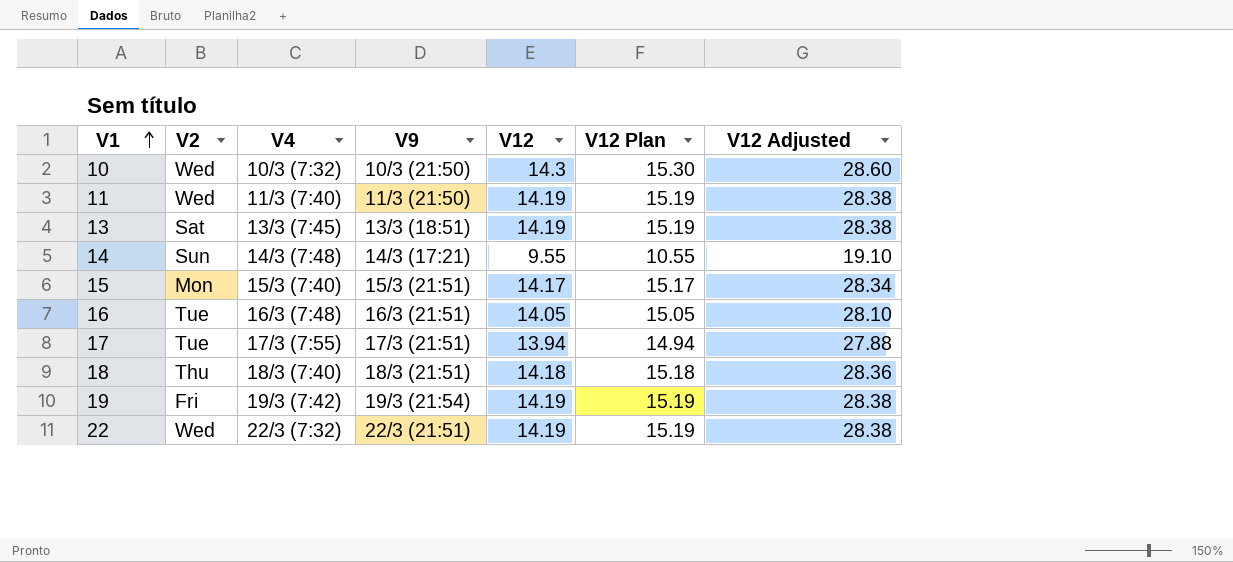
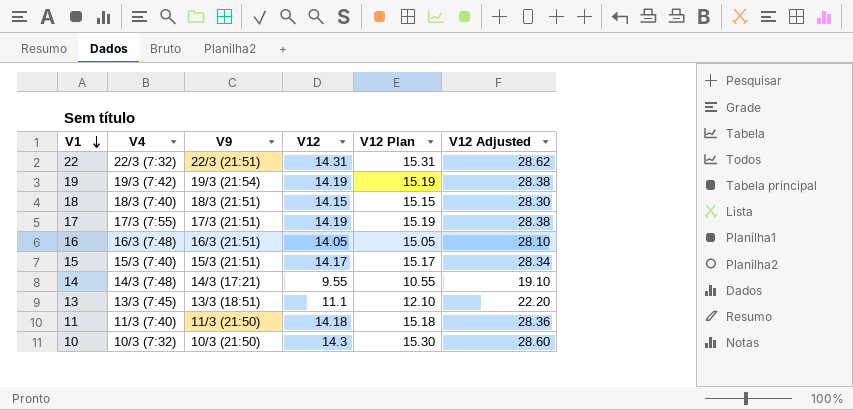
row order: V1 ascending -> V1 descending
column V2 | position: 2 -> none
22 | V12: 14.19 -> 14.31
22 | V12 Plan: 15.19 -> 15.31
22 | V12 Adjusted: 28.38 -> 28.62
18 | V12: 14.18 -> 14.15
18 | V12 Plan: 15.18 -> 15.15
18 | V12 Adjusted: 28.36 -> 28.30
17 | V12: 13.94 -> 14.19
17 | V12 Plan: 14.94 -> 15.19
17 | V12 Adjusted: 27.88 -> 28.38
13 | V12: 14.19 -> 11.1
13 | V12 Plan: 15.19 -> 12.10
13 | V12 Adjusted: 28.38 -> 22.20
11 | V12: 14.19 -> 14.18
11 | V12 Plan: 15.19 -> 15.18
11 | V12 Adjusted: 28.38 -> 28.36

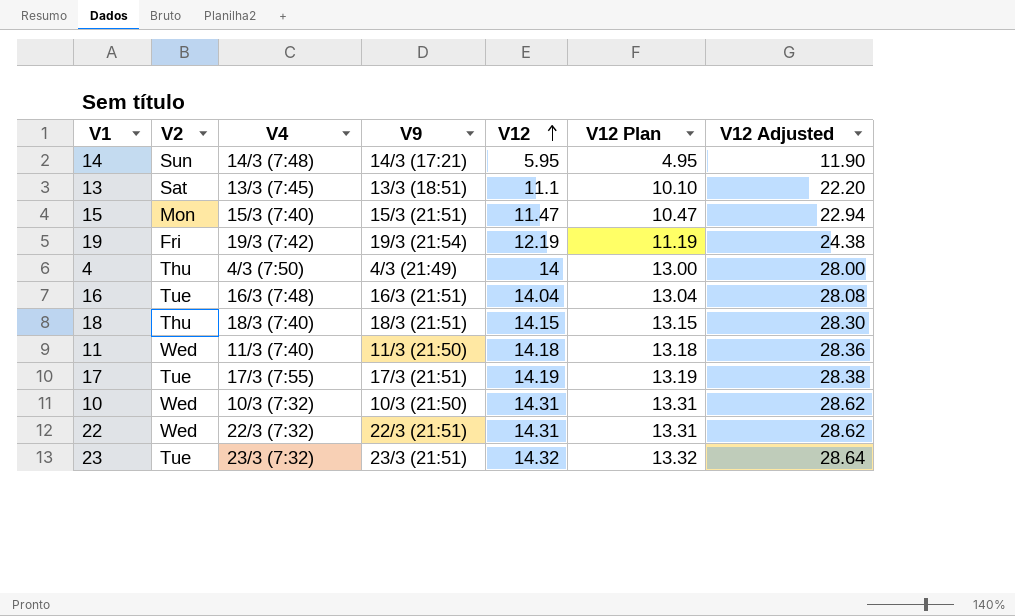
row order: V1 descending -> V12 ascending
column V2 | position: none -> 2
column V12 Plan | formula: [V12] + 1 -> [V12] - 1
14 | V12: 9.55 -> 5.95
14 | V12 Adjusted: 19.10 -> 11.90
15 | V12: 14.17 -> 11.47
15 | V12 Adjusted: 28.34 -> 22.94
19 | V12: 14.19 -> 12.19
19 | V12 Adjusted: 28.38 -> 24.38
row 4: none -> Thu | 4/3 (7:50) | 4/3 (21:49) | 14 | 13.00 | 28.00
16 | V12: 14.05 -> 14.04
16 | V12 Adjusted: 28.10 -> 28.08
10 | V12: 14.3 -> 14.31
10 | V12 Adjusted: 28.60 -> 28.62
row 23: none -> Tue | 23/3 (7:32) | 23/3 (21:51) | 14.32 | 13.32 | 28.64

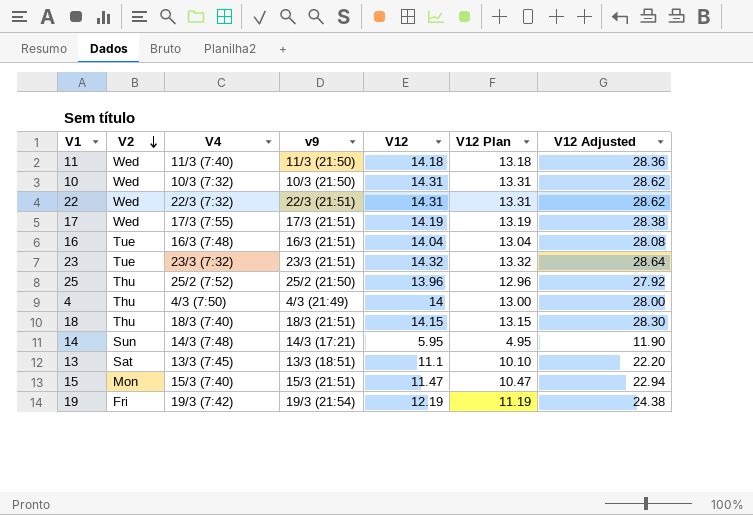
row order: V12 ascending -> V2 descending
column name: V9 -> v9
17 | V2: Tue -> Wed
row 25: none -> Thu | 25/2 (7:52) | 25/2 (21:50) | 13.96 | 12.96 | 27.92

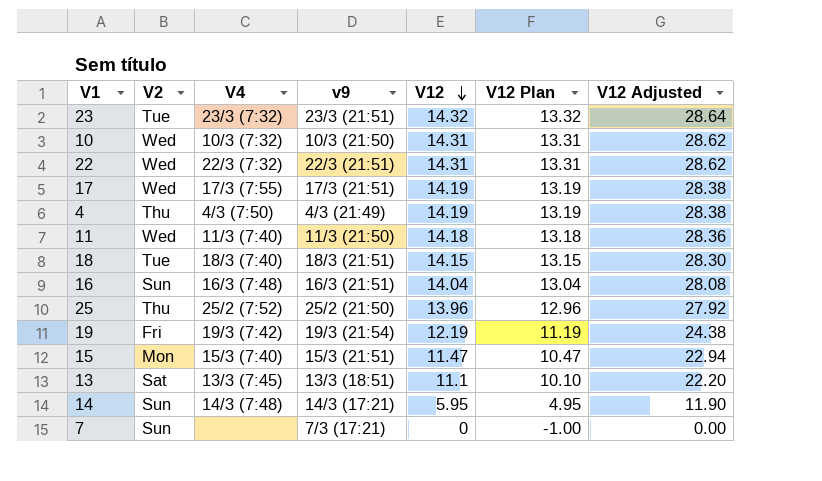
row order: V2 descending -> V12 descending
4 | V12: 14 -> 14.19
4 | V12 Plan: 13.00 -> 13.19
4 | V12 Adjusted: 28.00 -> 28.38
18 | V2: Thu -> Tue
16 | V2: Tue -> Sun
row 7: none -> Sun | none | 7/3 (17:21) | 0 | -1.00 | 0.00

